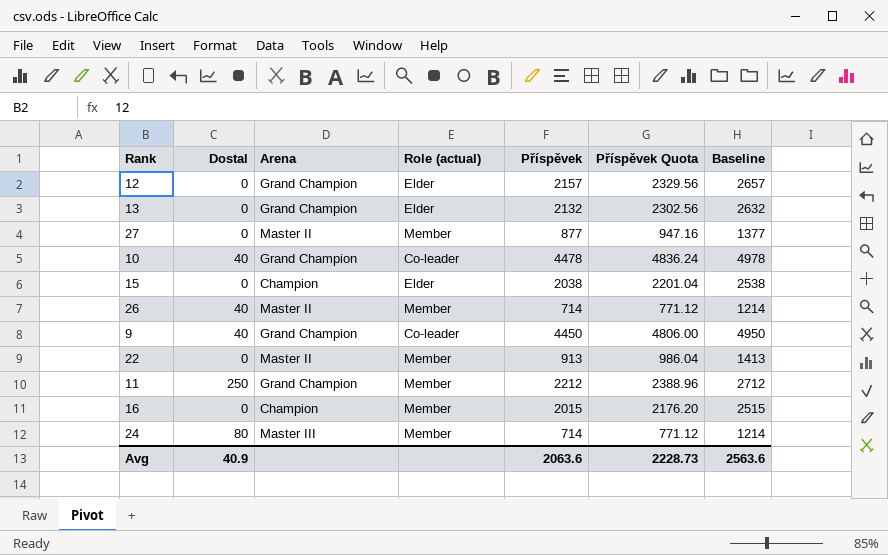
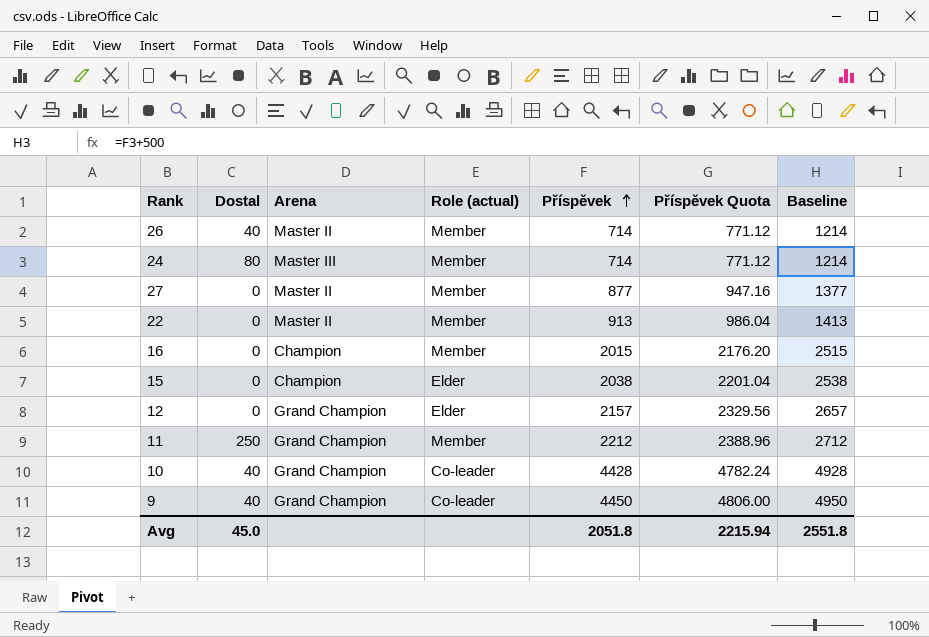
row order: none -> Příspěvek ascending
row 13: 0 | Grand Champion | Elder | 2132 | 2302.56 | 2632 -> none
10 | Příspěvek: 4478 -> 4428
10 | Příspěvek Quota: 4836.24 -> 4782.24
10 | Baseline: 4978 -> 4928
Avg | Dostal: 40.9 -> 45.0
Avg | Příspěvek: 2063.6 -> 2051.8
Avg | Příspěvek Quota: 2228.73 -> 2215.94
Avg | Baseline: 2563.6 -> 2551.8

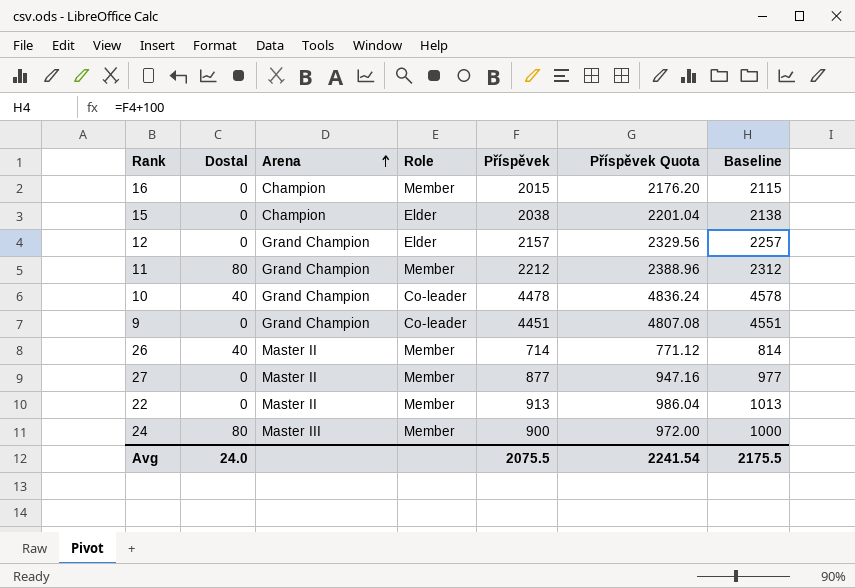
row order: Příspěvek ascending -> Arena ascending
column name: Role (actual) -> Role
column Baseline | formula: [Příspěvek] + 500 -> [Příspěvek] + 100
11 | Dostal: 250 -> 80
10 | Příspěvek: 4428 -> 4478
10 | Příspěvek Quota: 4782.24 -> 4836.24
9 | Dostal: 40 -> 0
9 | Příspěvek: 4450 -> 4451
9 | Příspěvek Quota: 4806.00 -> 4807.08
24 | Příspěvek: 714 -> 900
24 | Příspěvek Quota: 771.12 -> 972.00
Avg | Dostal: 45.0 -> 24.0
Avg | Příspěvek: 2051.8 -> 2075.5
Avg | Příspěvek Quota: 2215.94 -> 2241.54
Avg | Baseline: 2551.8 -> 2175.5

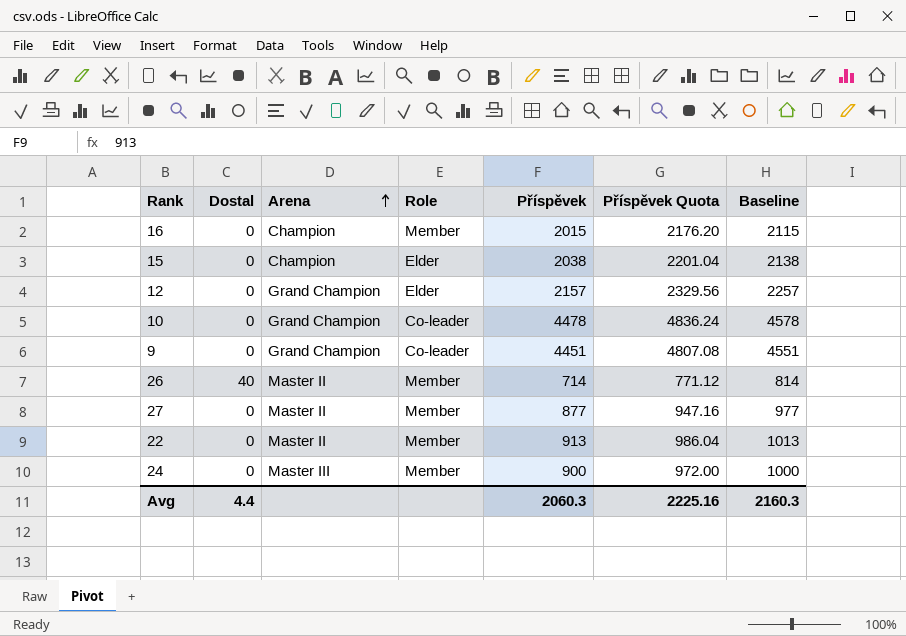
row 11: 80 | Grand Champion | Member | 2212 | 2388.96 | 2312 -> none
10 | Dostal: 40 -> 0
24 | Dostal: 80 -> 0
Avg | Dostal: 24.0 -> 4.4
Avg | Příspěvek: 2075.5 -> 2060.3
Avg | Příspěvek Quota: 2241.54 -> 2225.16
Avg | Baseline: 2175.5 -> 2160.3

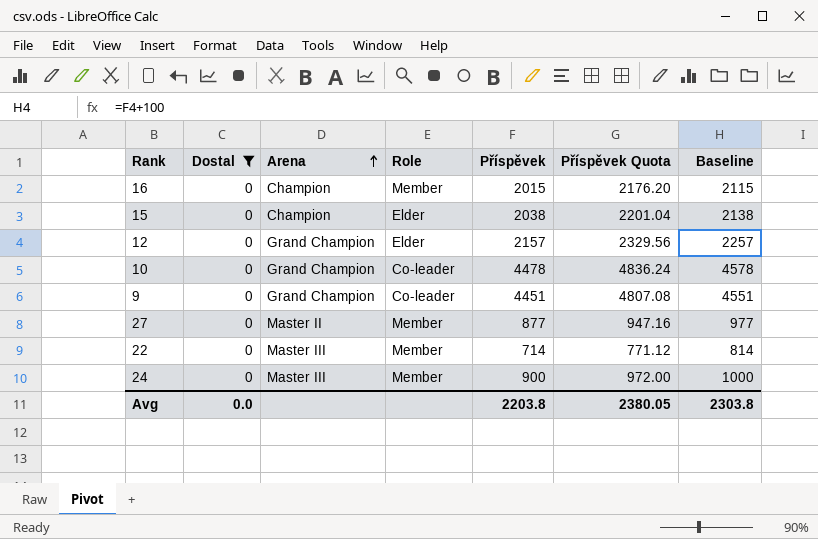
filter: none -> Dostal = 0
22 | Arena: Master II -> Master III
22 | Příspěvek: 913 -> 714
22 | Příspěvek Quota: 986.04 -> 771.12
22 | Baseline: 1013 -> 814
Avg | Dostal: 4.4 -> 0.0
Avg | Příspěvek: 2060.3 -> 2203.8
Avg | Příspěvek Quota: 2225.16 -> 2380.05
Avg | Baseline: 2160.3 -> 2303.8

